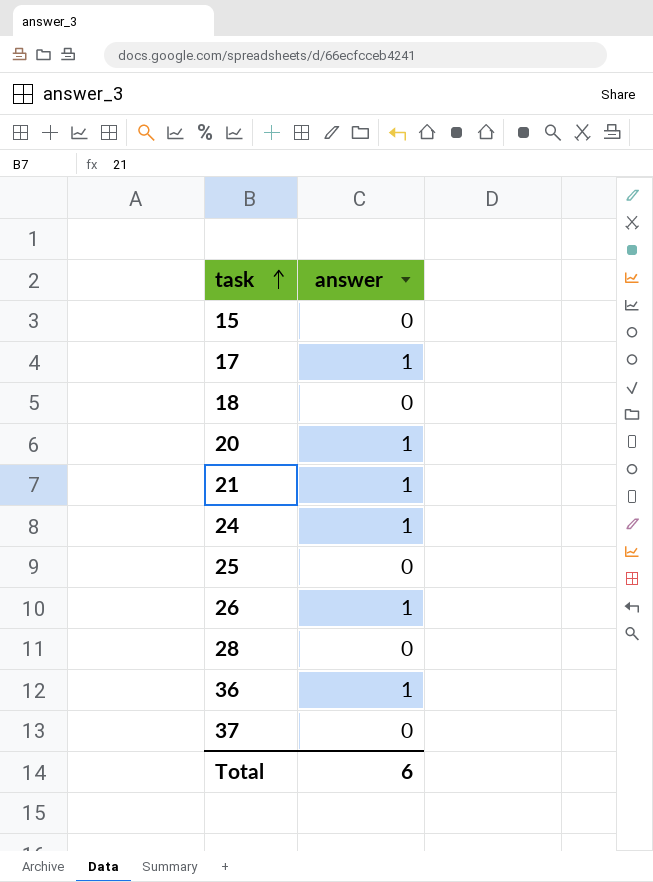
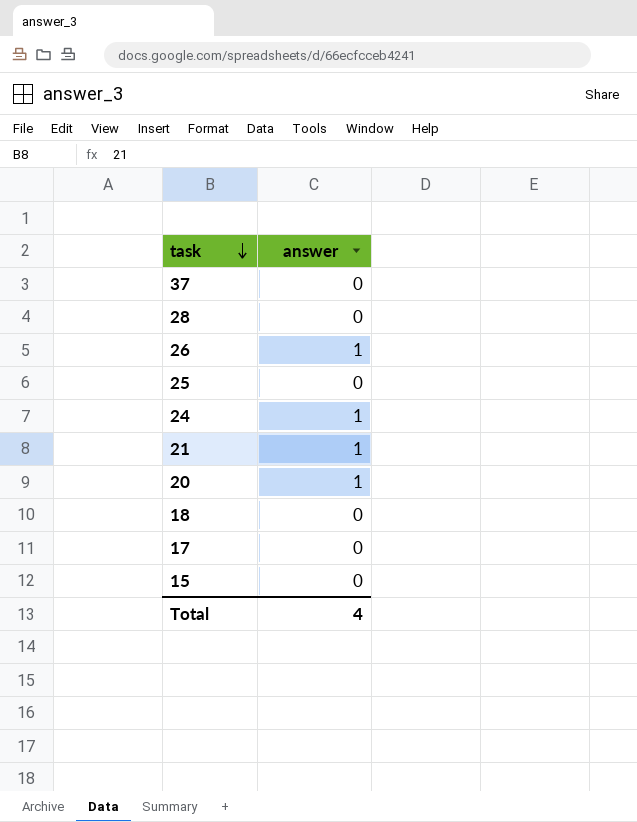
row order: task ascending -> task descending
row 36: 1 -> none
17 | answer: 1 -> 0
Total | answer: 6 -> 4

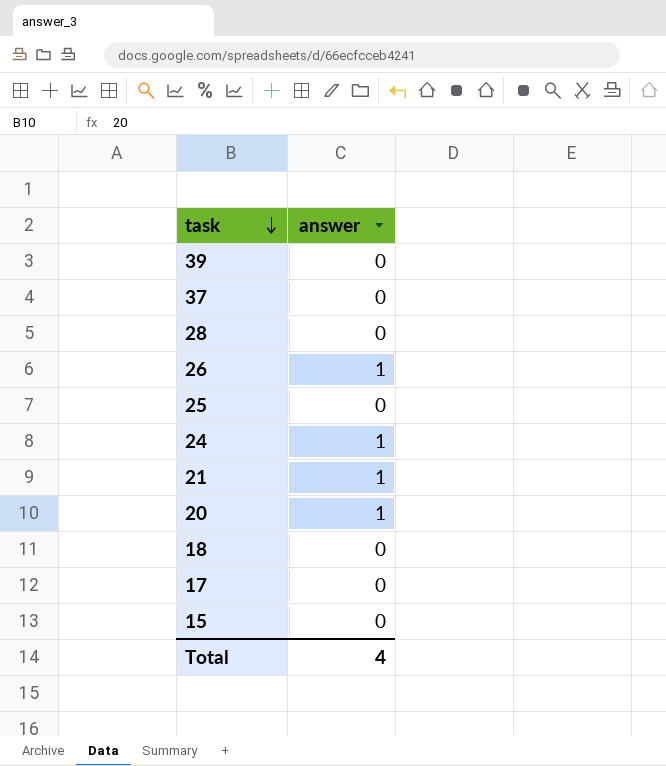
row 39: none -> 0

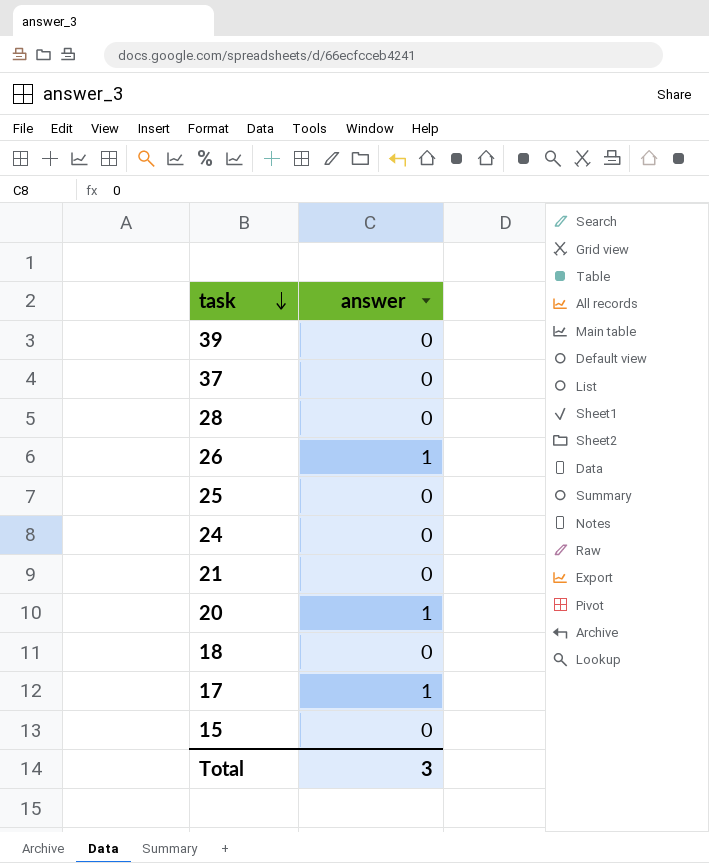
24 | answer: 1 -> 0
21 | answer: 1 -> 0
17 | answer: 0 -> 1
Total | answer: 4 -> 3

